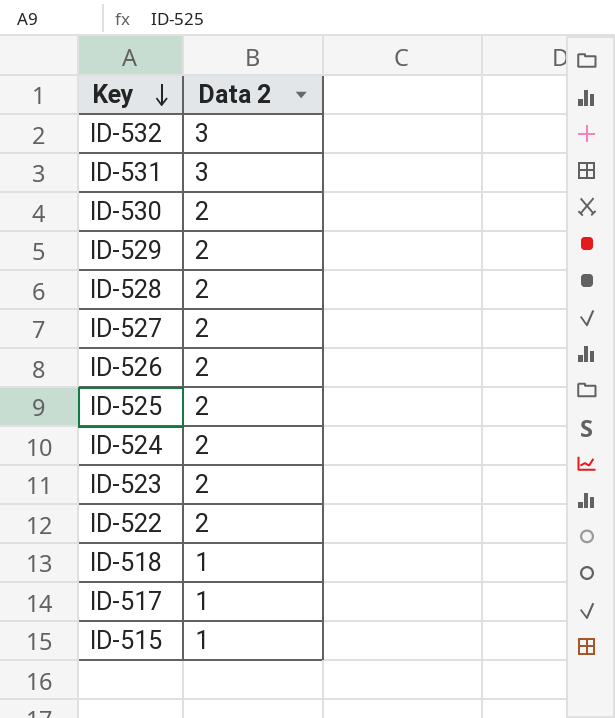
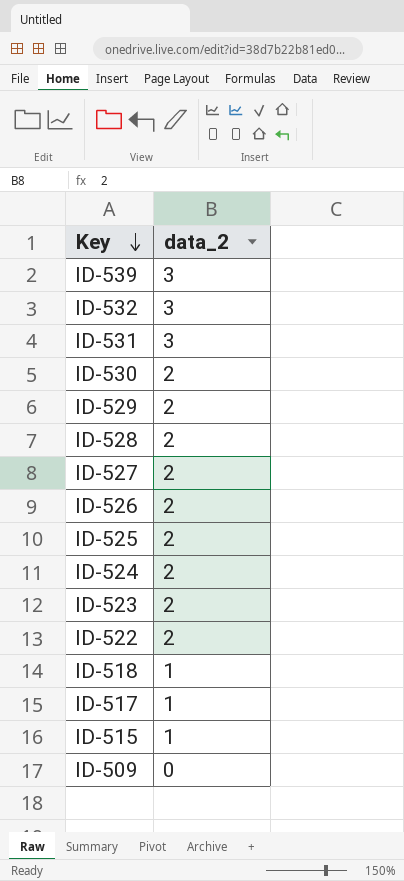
column name: Data 2 -> data_2
row ID-539: none -> 3
row ID-509: none -> 0

